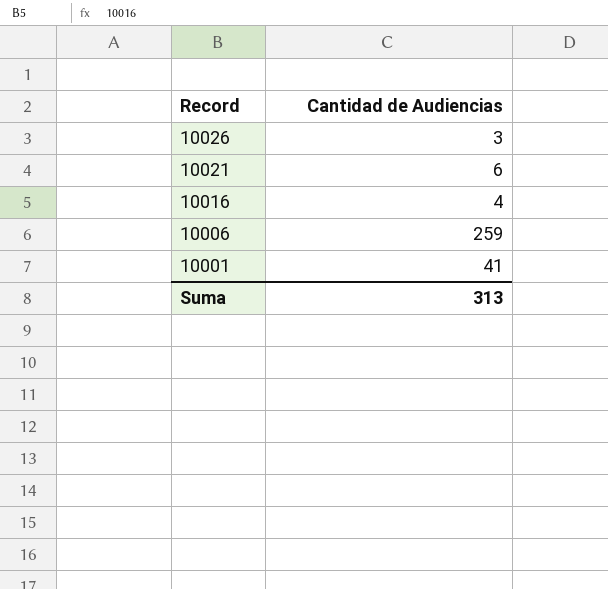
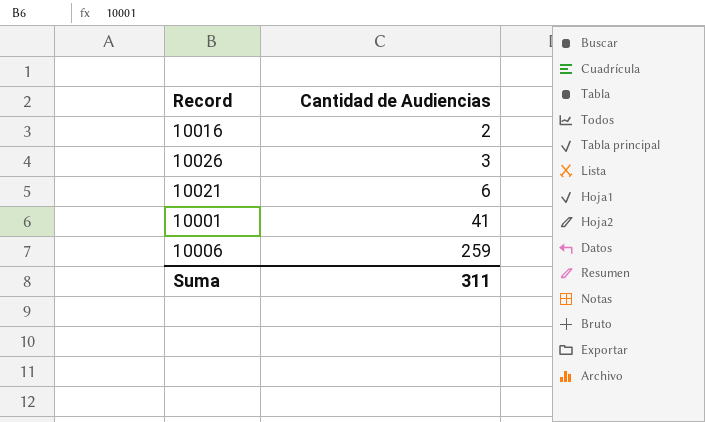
row order: Record descending -> Cantidad de Audiencias ascending
10016 | Cantidad de Audiencias: 4 -> 2
Suma | Cantidad de Audiencias: 313 -> 311

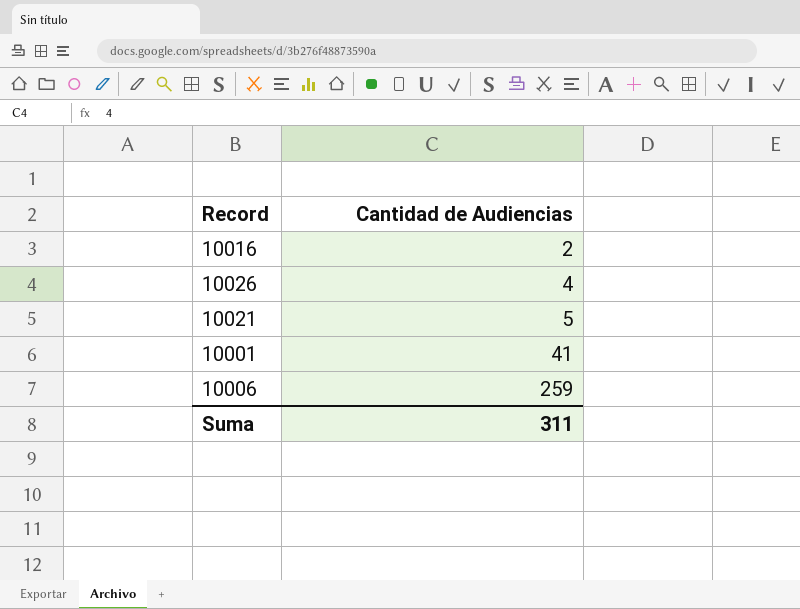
10026 | Cantidad de Audiencias: 3 -> 4
10021 | Cantidad de Audiencias: 6 -> 5

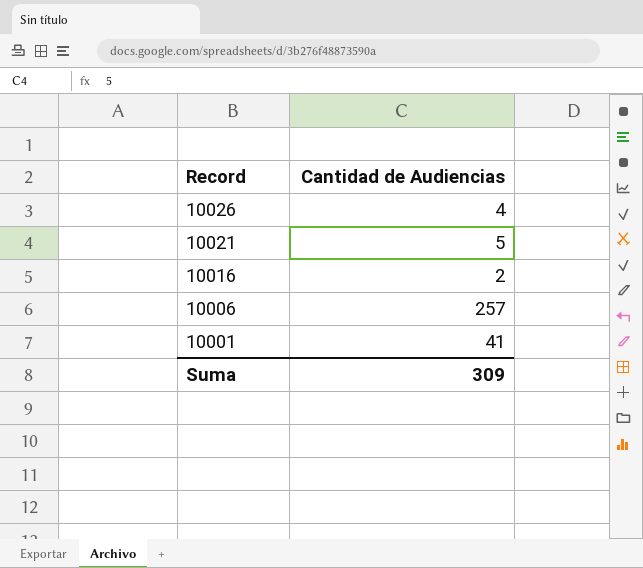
row order: Cantidad de Audiencias ascending -> Record descending
10006 | Cantidad de Audiencias: 259 -> 257
Suma | Cantidad de Audiencias: 311 -> 309

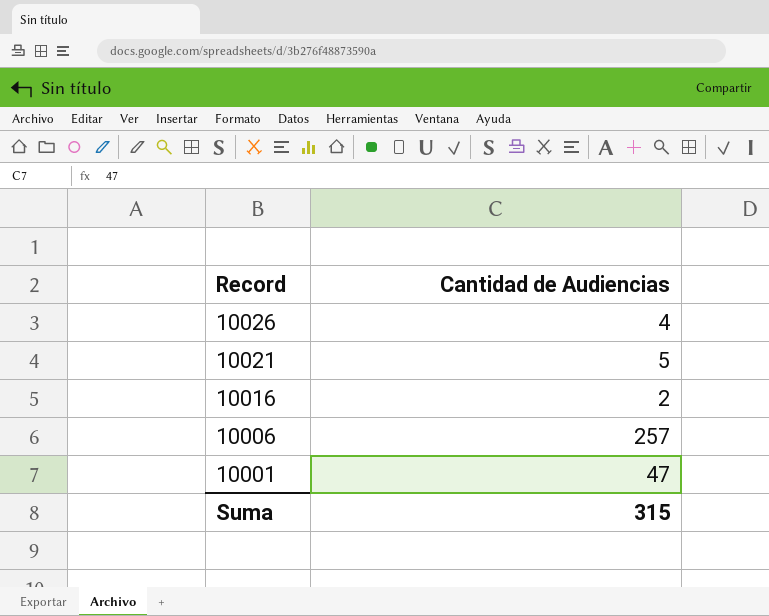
10001 | Cantidad de Audiencias: 41 -> 47
Suma | Cantidad de Audiencias: 309 -> 315

